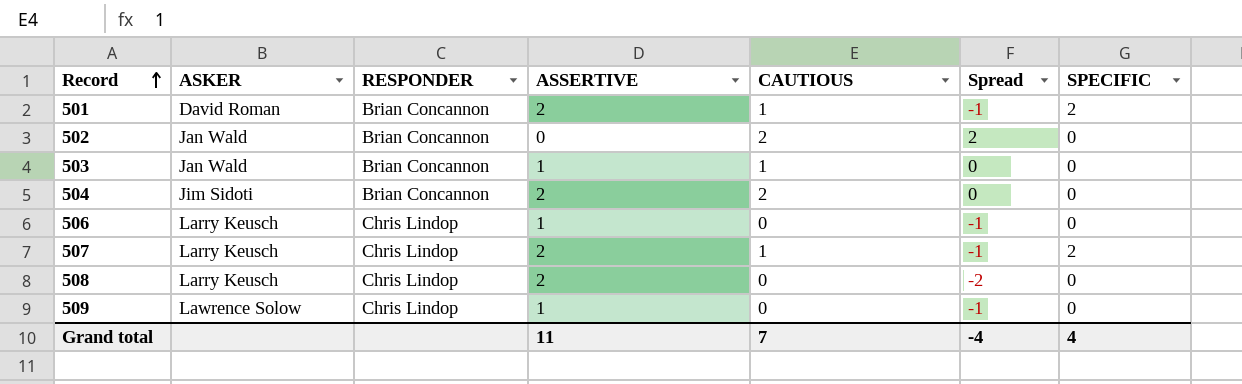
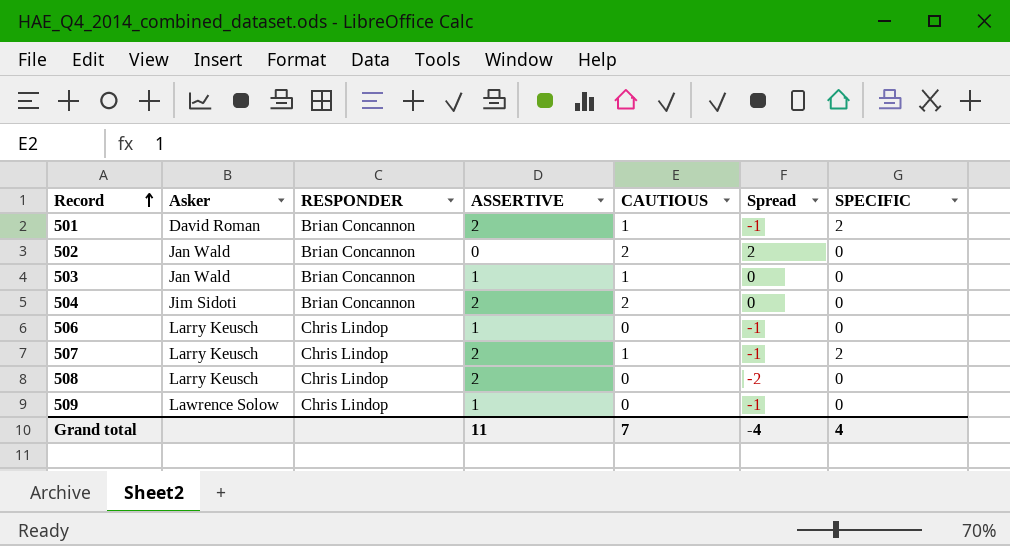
column name: ASKER -> Asker

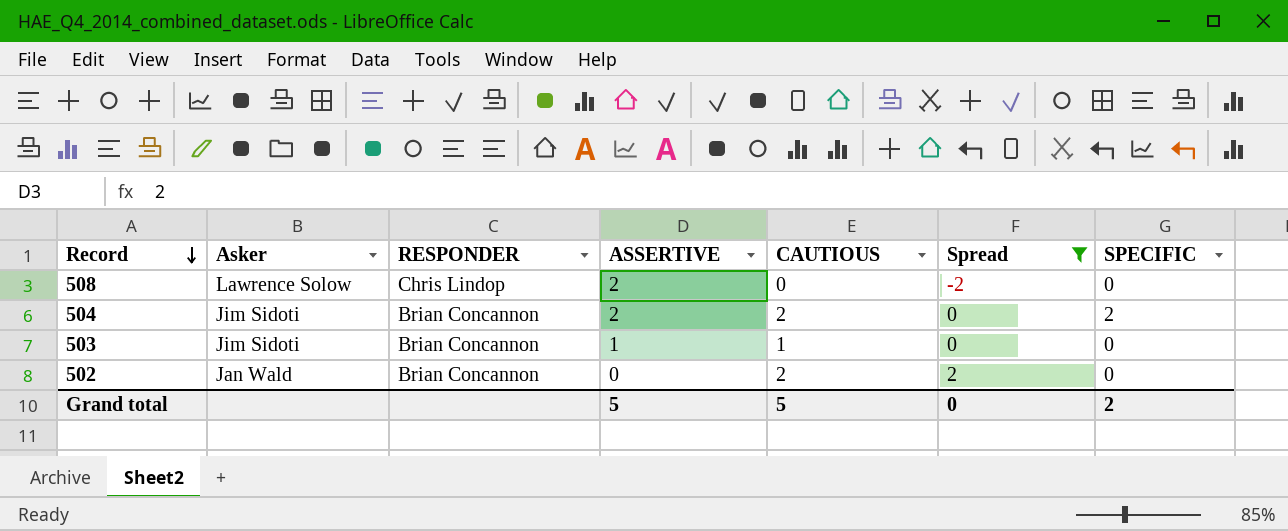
filter: none -> Spread != -1
row order: Record ascending -> Record descending
508 | Asker: Larry Keusch -> Lawrence Solow
504 | SPECIFIC: 0 -> 2
503 | Asker: Jan Wald -> Jim Sidoti
Grand total | ASSERTIVE: 11 -> 5
Grand total | CAUTIOUS: 7 -> 5
Grand total | Spread: -4 -> 0
Grand total | SPECIFIC: 4 -> 2

